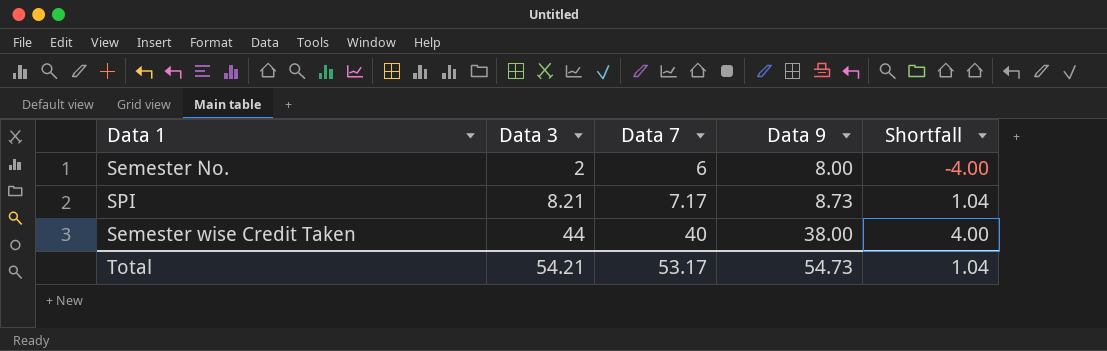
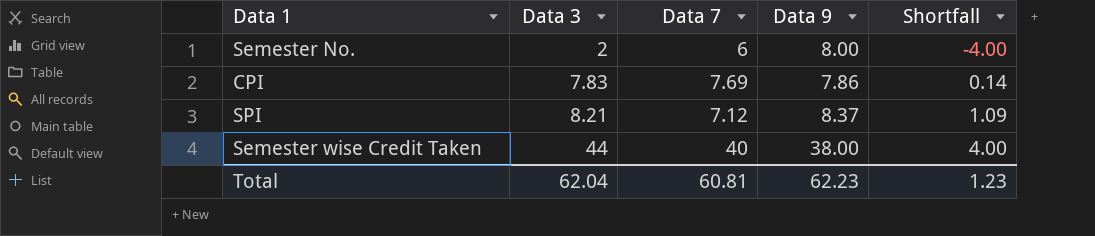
row CPI: none -> 7.83 | 7.69 | 7.86 | 0.14
SPI | Data 7: 7.17 -> 7.12
SPI | Data 9: 8.73 -> 8.37
SPI | Shortfall: 1.04 -> 1.09
Total | Data 3: 54.21 -> 62.04
Total | Data 7: 53.17 -> 60.81
Total | Data 9: 54.73 -> 62.23
Total | Shortfall: 1.04 -> 1.23

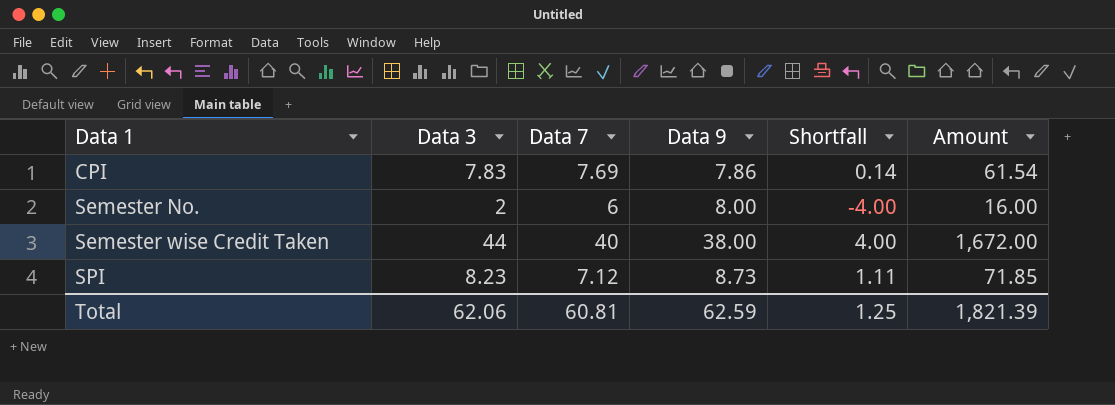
row order: Data 3 ascending -> Data 1 ascending
column Amount | formula: none -> [Data 3] * [Data 9]
SPI | Data 3: 8.21 -> 8.23
SPI | Data 9: 8.37 -> 8.73
SPI | Shortfall: 1.09 -> 1.11
Total | Data 3: 62.04 -> 62.06
Total | Data 9: 62.23 -> 62.59
Total | Shortfall: 1.23 -> 1.25

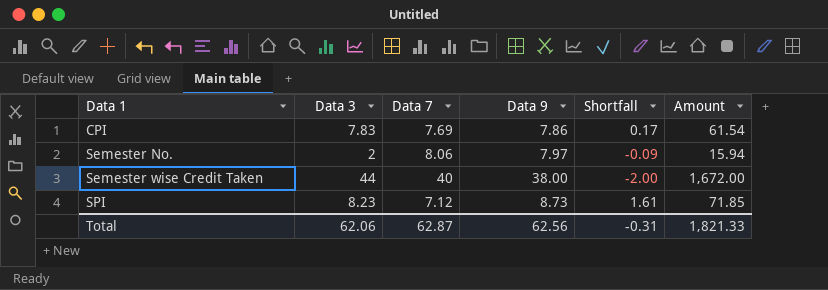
column Shortfall | formula: [Data 3] - [Data 7] -> [Data 9] - [Data 7]
Semester No. | Data 7: 6 -> 8.06
Semester No. | Data 9: 8.00 -> 7.97
Semester No. | Amount: 16.00 -> 15.94
Total | Data 7: 60.81 -> 62.87
Total | Data 9: 62.59 -> 62.56
Total | Shortfall: 1.25 -> -0.31
Total | Amount: 1,821.39 -> 1,821.33

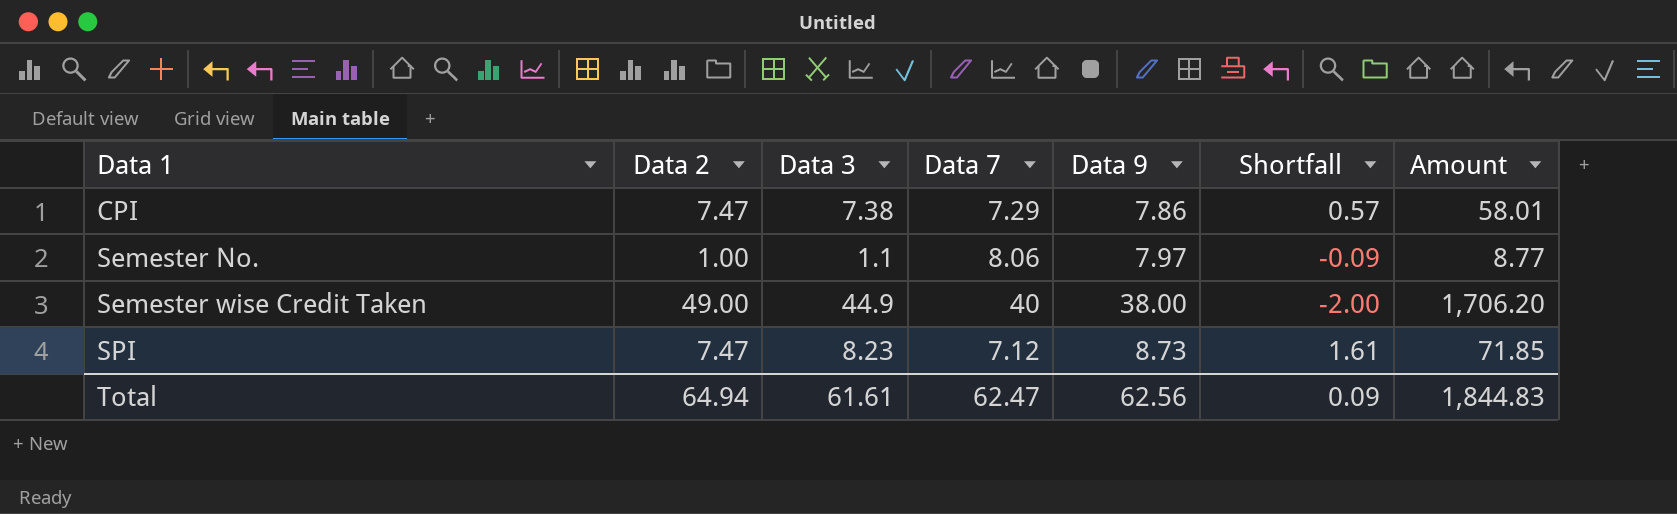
column Data 2 | position: none -> 2
CPI | Data 3: 7.83 -> 7.38
CPI | Data 7: 7.69 -> 7.29
CPI | Shortfall: 0.17 -> 0.57
CPI | Amount: 61.54 -> 58.01
Semester No. | Data 3: 2 -> 1.1
Semester No. | Amount: 15.94 -> 8.77
Semester wise Credit Taken | Data 3: 44 -> 44.9
Semester wise Credit Taken | Amount: 1,672.00 -> 1,706.20
Total | Data 3: 62.06 -> 61.61
Total | Data 7: 62.87 -> 62.47
Total | Shortfall: -0.31 -> 0.09
Total | Amount: 1,821.33 -> 1,844.83

